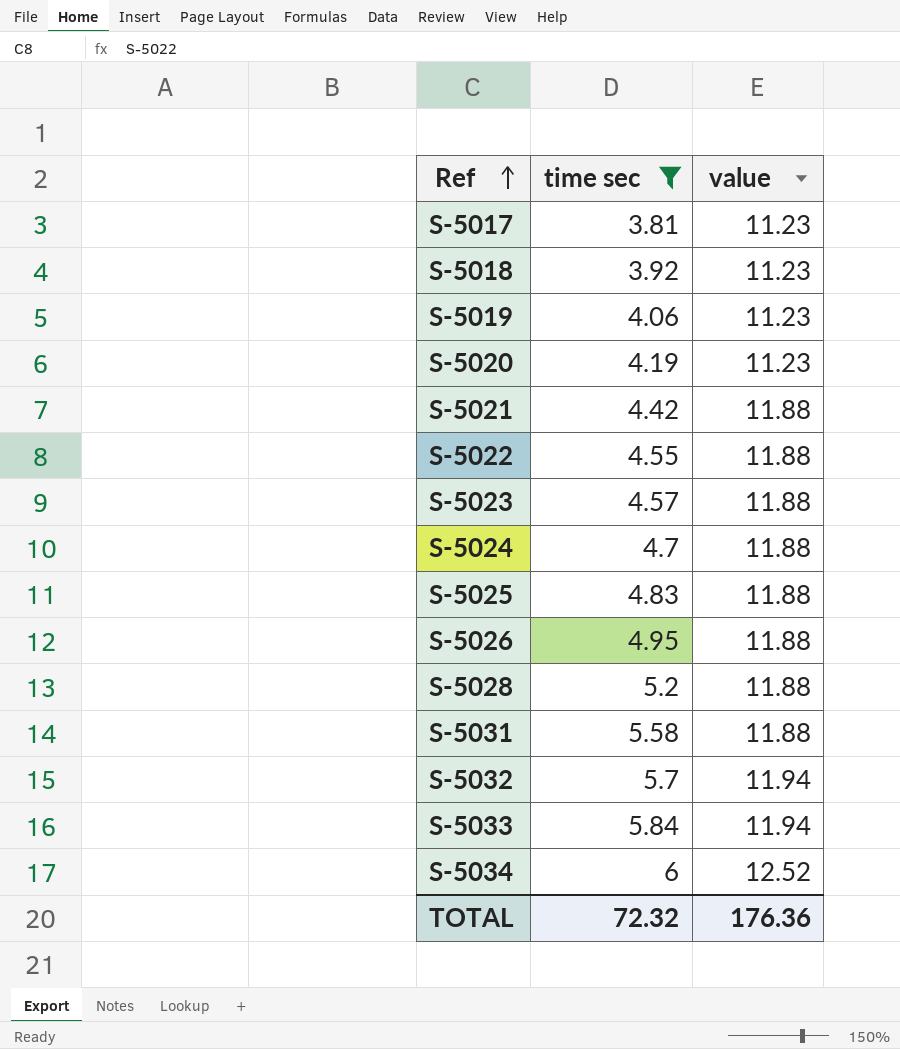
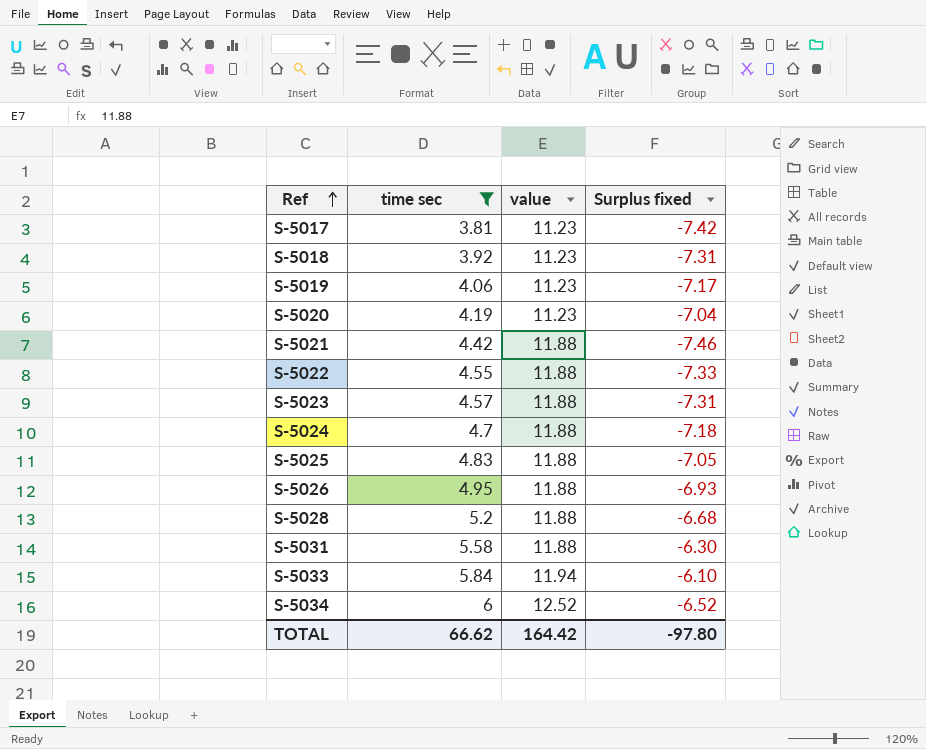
column Surplus fixed | formula: none -> [time sec] - [value]
row S-5032: 5.7 | 11.94 -> none
TOTAL | time sec: 72.32 -> 66.62
TOTAL | value: 176.36 -> 164.42

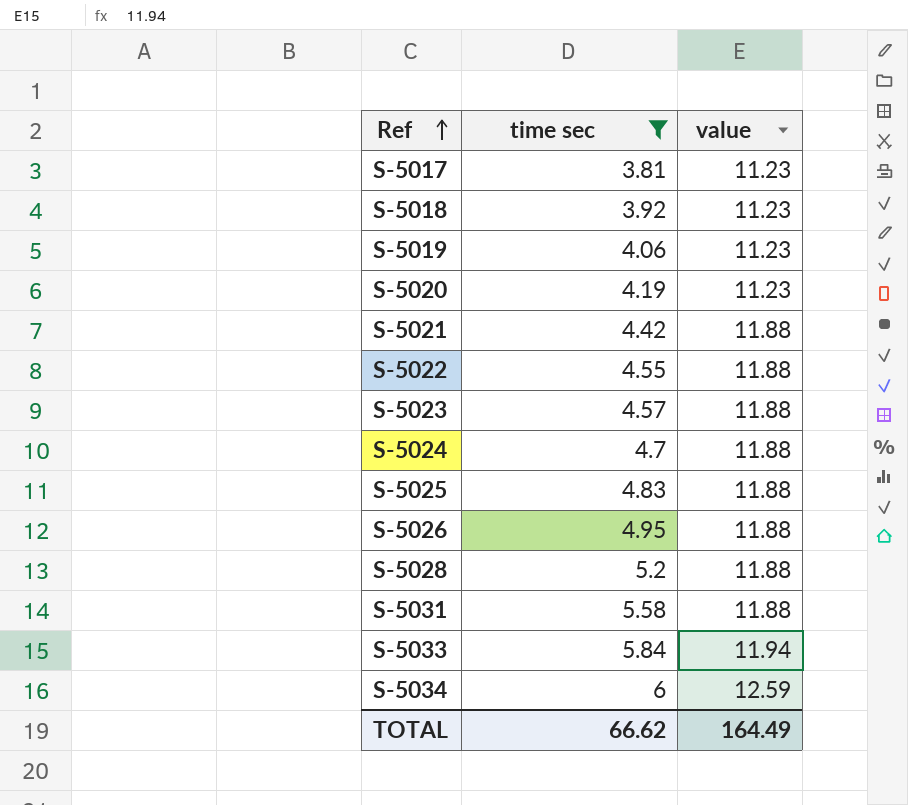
column Surplus fixed | formula: [time sec] - [value] -> none
S-5034 | value: 12.52 -> 12.59
TOTAL | value: 164.42 -> 164.49

